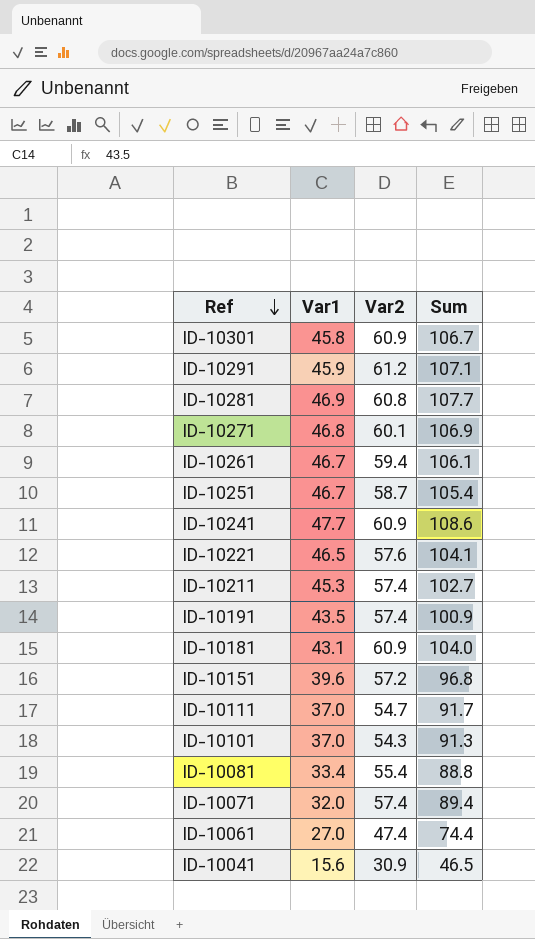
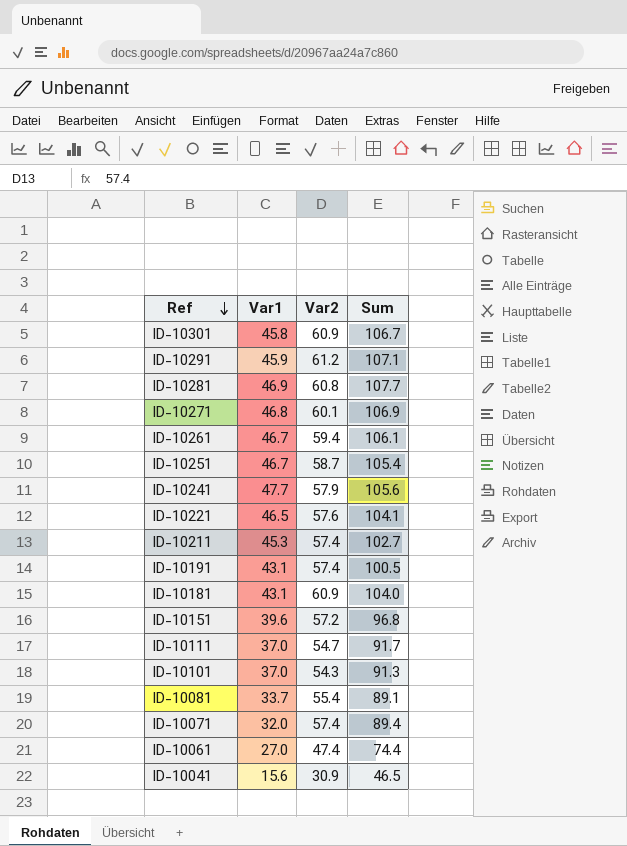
ID-10241 | Var2: 60.9 -> 57.9
ID-10241 | Sum: 108.6 -> 105.6
ID-10191 | Var1: 43.5 -> 43.1
ID-10191 | Sum: 100.9 -> 100.5
ID-10081 | Var1: 33.4 -> 33.7
ID-10081 | Sum: 88.8 -> 89.1

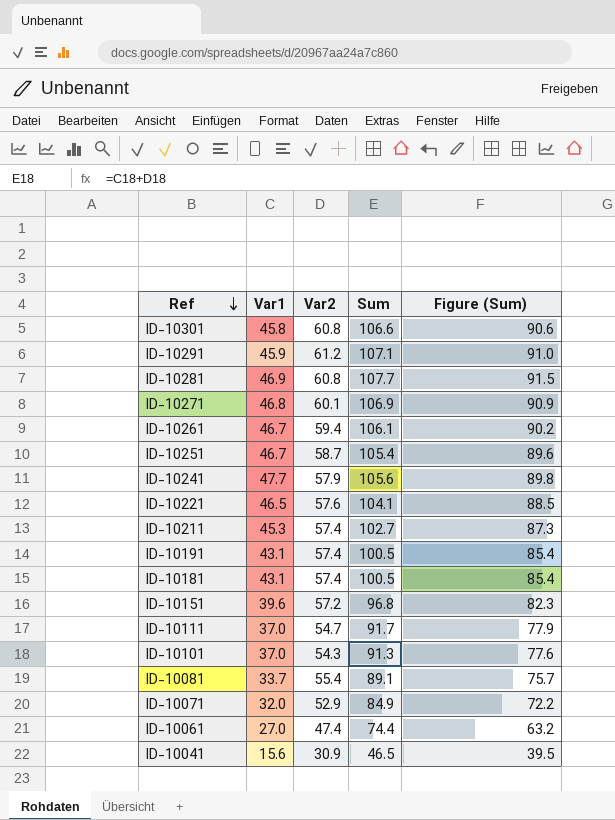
column Figure (Sum) | formula: none -> [Sum] * 0.85
ID-10301 | Var2: 60.9 -> 60.8
ID-10301 | Sum: 106.7 -> 106.6
ID-10181 | Var2: 60.9 -> 57.4
ID-10181 | Sum: 104.0 -> 100.5
ID-10071 | Var2: 57.4 -> 52.9
ID-10071 | Sum: 89.4 -> 84.9

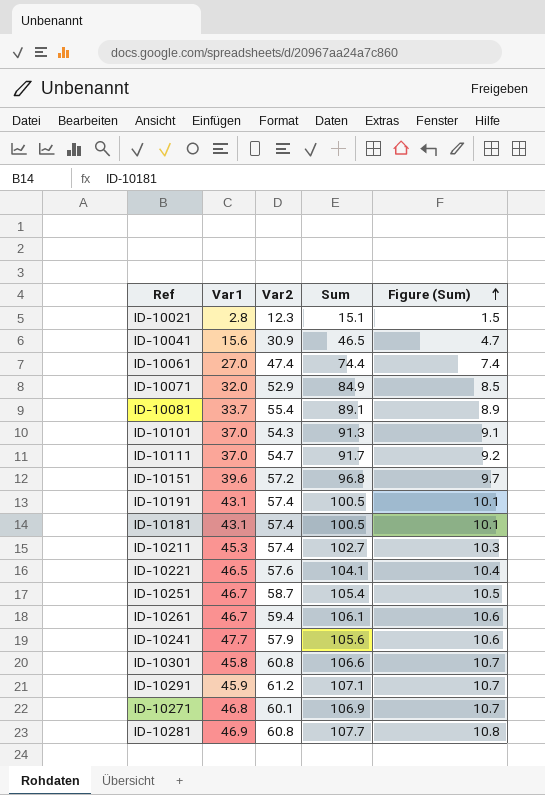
row order: Ref descending -> Figure (Sum) ascending
column Figure (Sum) | formula: [Sum] * 0.85 -> [Sum] * 0.1
row ID-10021: none -> 2.8 | 12.3 | 15.1 | 1.5

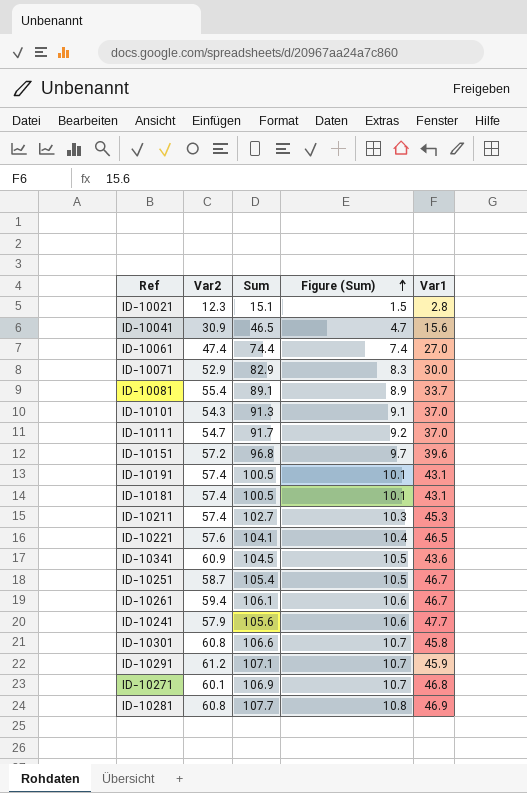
column Var1 | position: 2 -> 5
ID-10071 | Sum: 84.9 -> 82.9
ID-10071 | Figure (Sum): 8.5 -> 8.3
ID-10071 | Var1: 32.0 -> 30.0
row ID-10341: none -> 60.9 | 104.5 | 10.5 | 43.6

